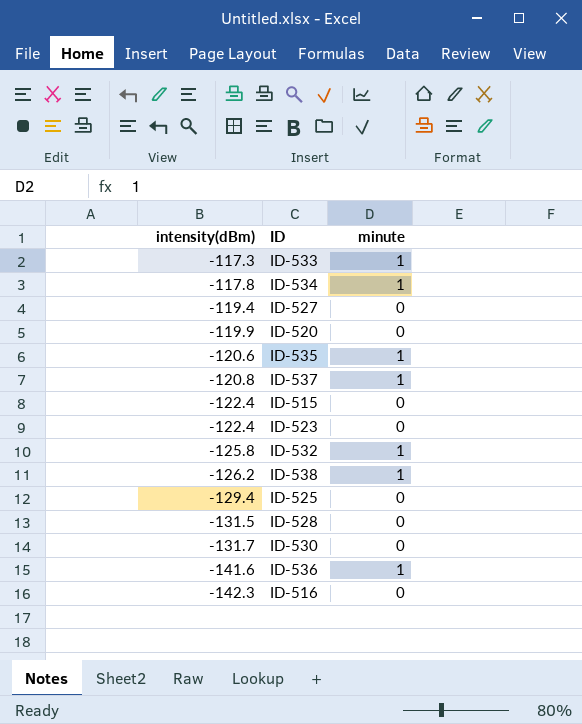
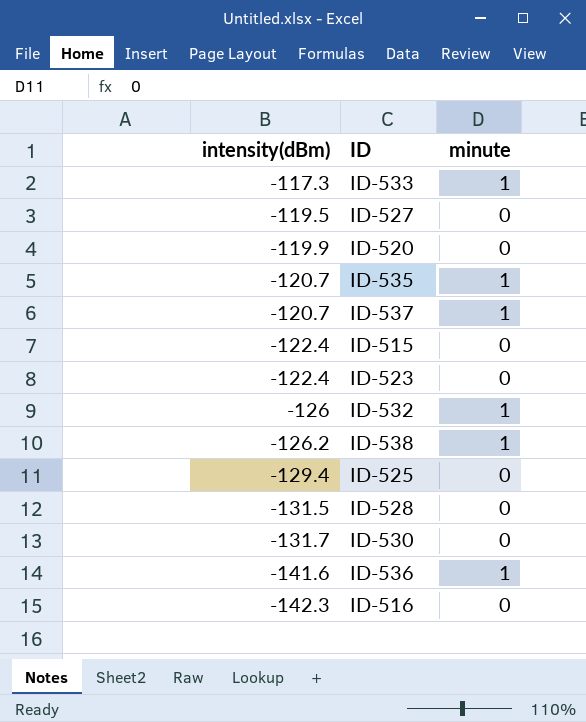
row ID-534: -117.8 | 1 -> none
ID-527 | intensity(dBm): -119.4 -> -119.5
ID-535 | intensity(dBm): -120.6 -> -120.7
ID-537 | intensity(dBm): -120.8 -> -120.7
ID-532 | intensity(dBm): -125.8 -> -126

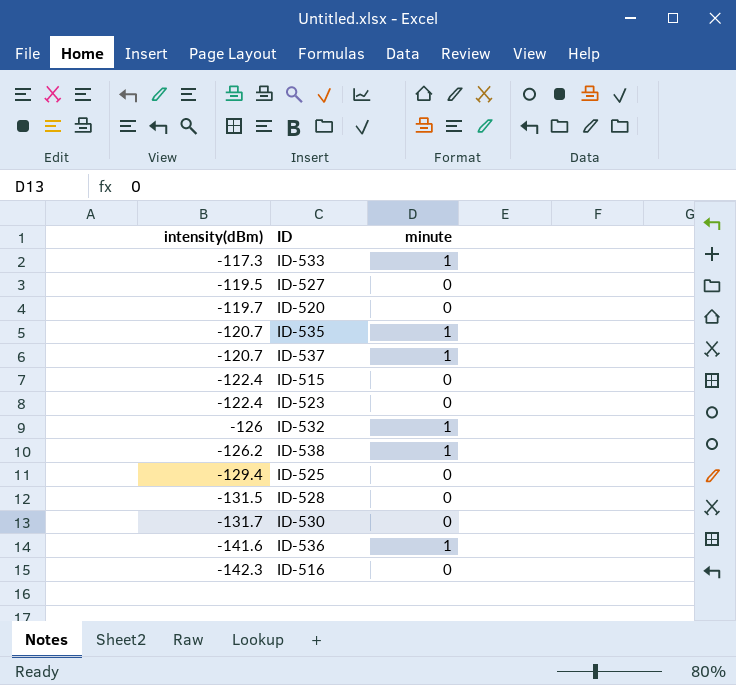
ID-520 | intensity(dBm): -119.9 -> -119.7

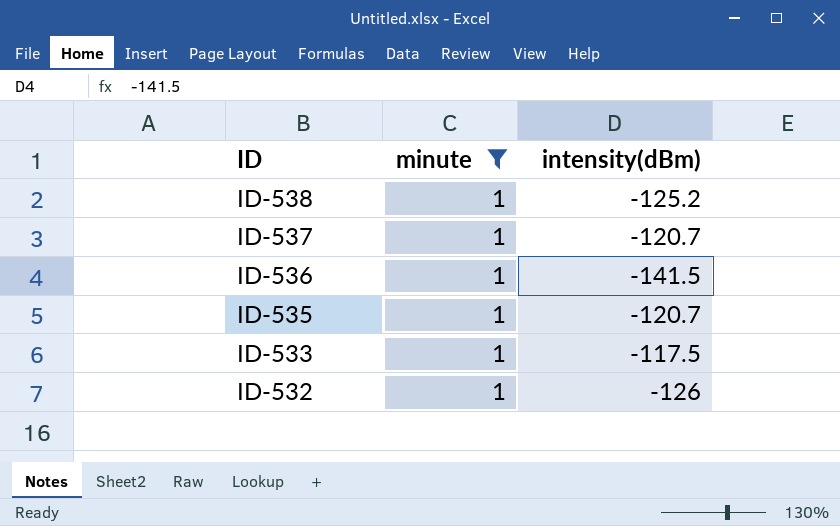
filter: none -> minute = 1
row order: intensity(dBm) descending -> ID descending
column intensity(dBm) | position: 1 -> 3
ID-538 | intensity(dBm): -126.2 -> -125.2
ID-536 | intensity(dBm): -141.6 -> -141.5
ID-533 | intensity(dBm): -117.3 -> -117.5

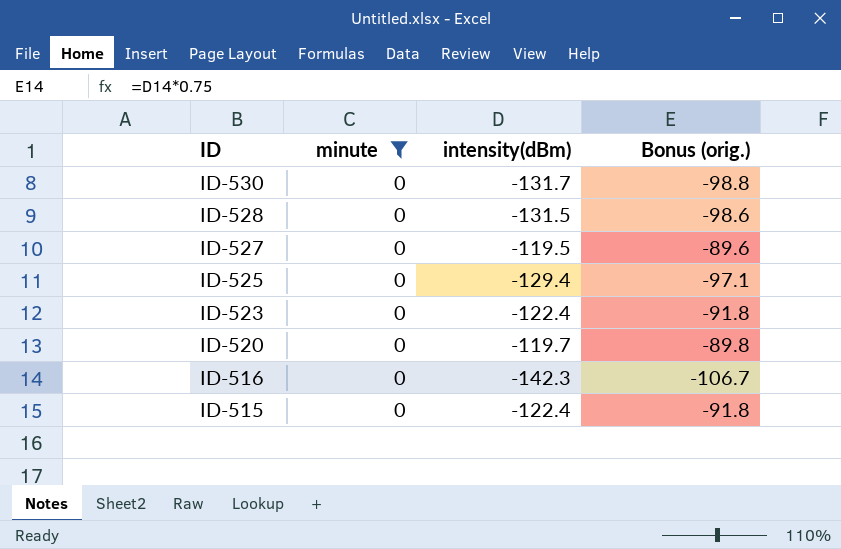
filter: minute = 1 -> minute = 0
column Bonus (orig.) | formula: none -> [intensity(dBm)] * 0.75

